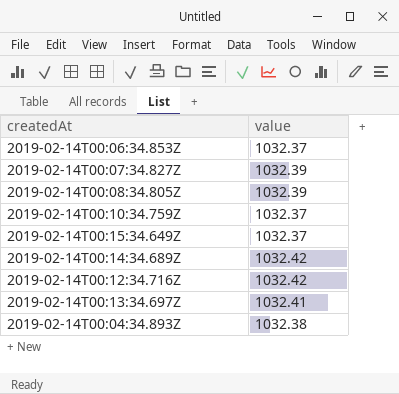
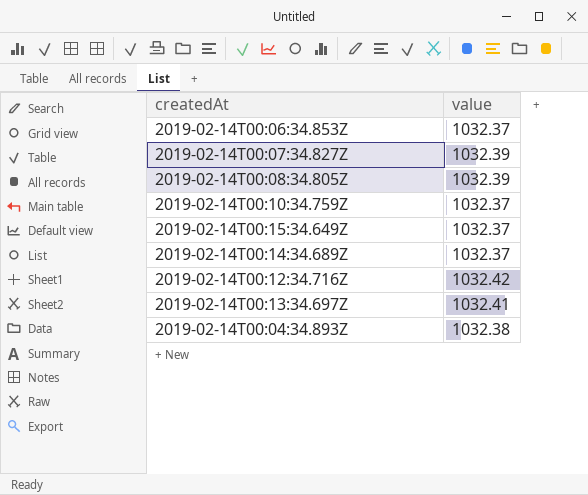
2019-02-14T00:14:34.689Z | value: 1032.42 -> 1032.37

